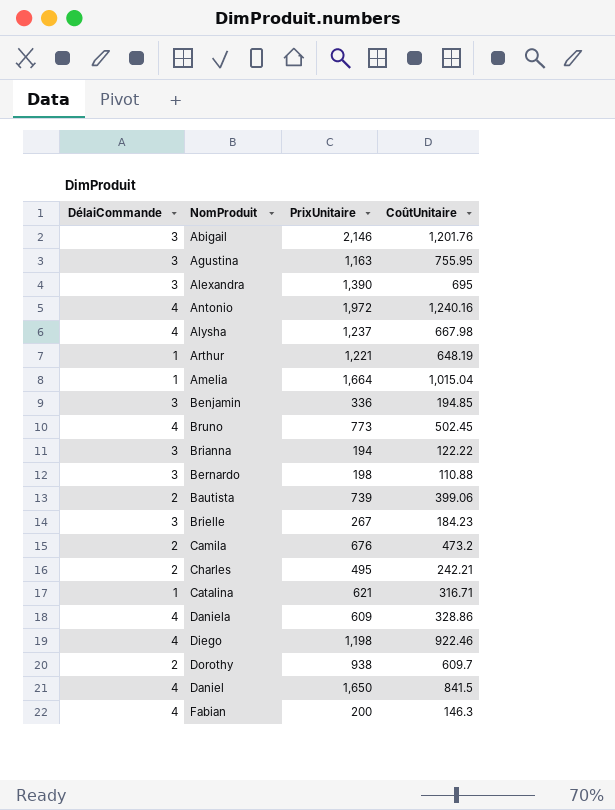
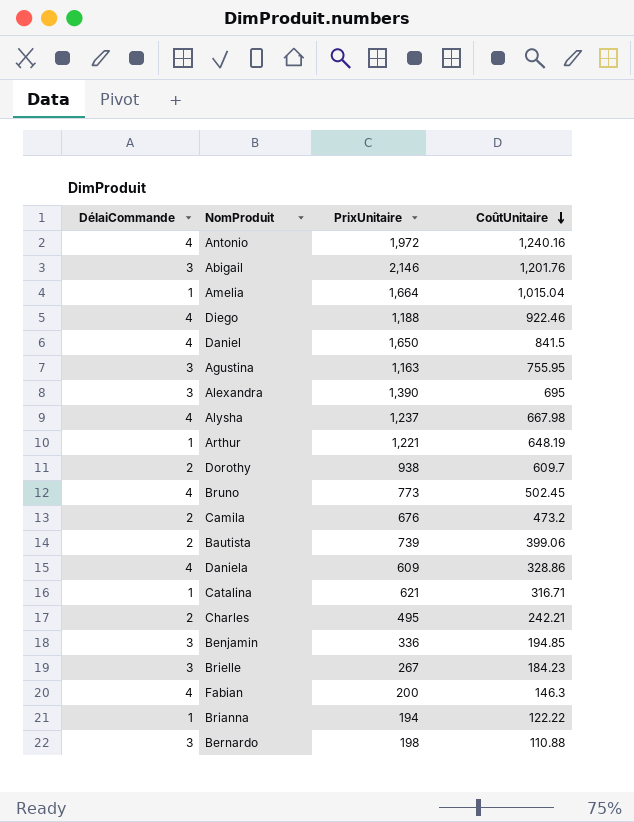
row order: none -> CoûtUnitaire descending
Diego | PrixUnitaire: 1,198 -> 1,188
Brianna | DélaiCommande: 3 -> 1

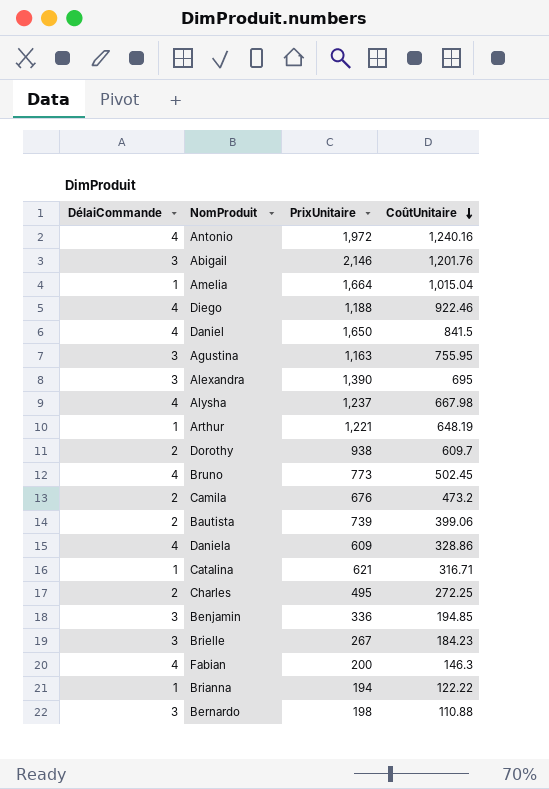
Charles | CoûtUnitaire: 242.21 -> 272.25

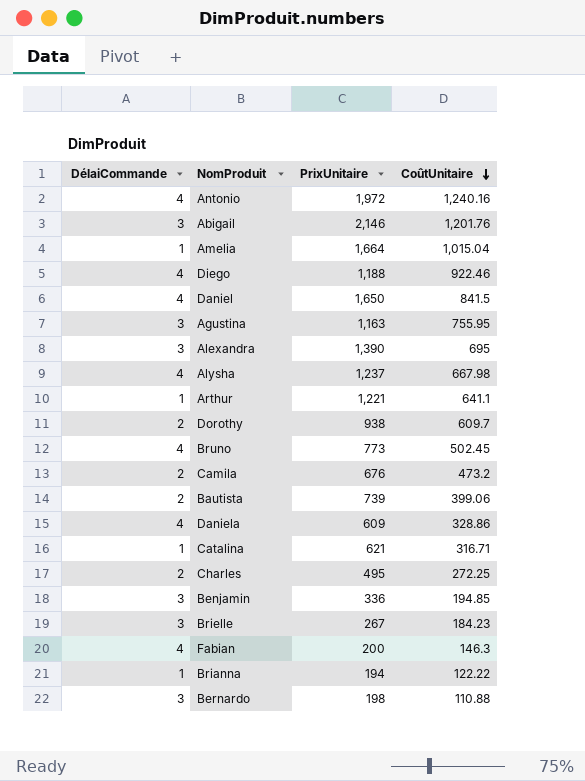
Arthur | CoûtUnitaire: 648.19 -> 641.1

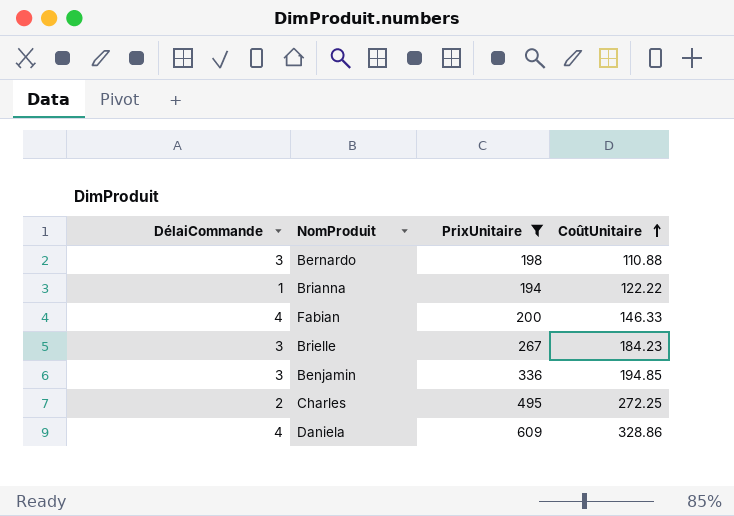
filter: none -> PrixUnitaire <= 609
row order: CoûtUnitaire descending -> CoûtUnitaire ascending
Fabian | CoûtUnitaire: 146.3 -> 146.33

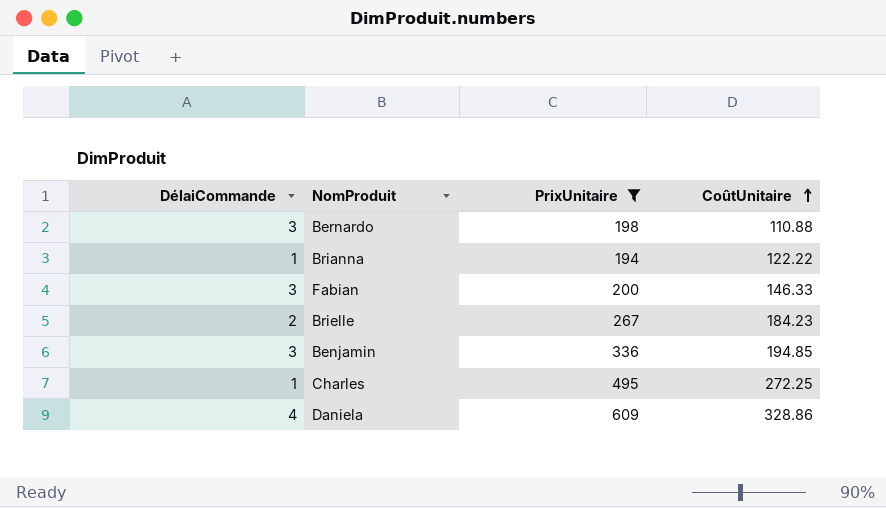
Fabian | DélaiCommande: 4 -> 3
Brielle | DélaiCommande: 3 -> 2
Charles | DélaiCommande: 2 -> 1

